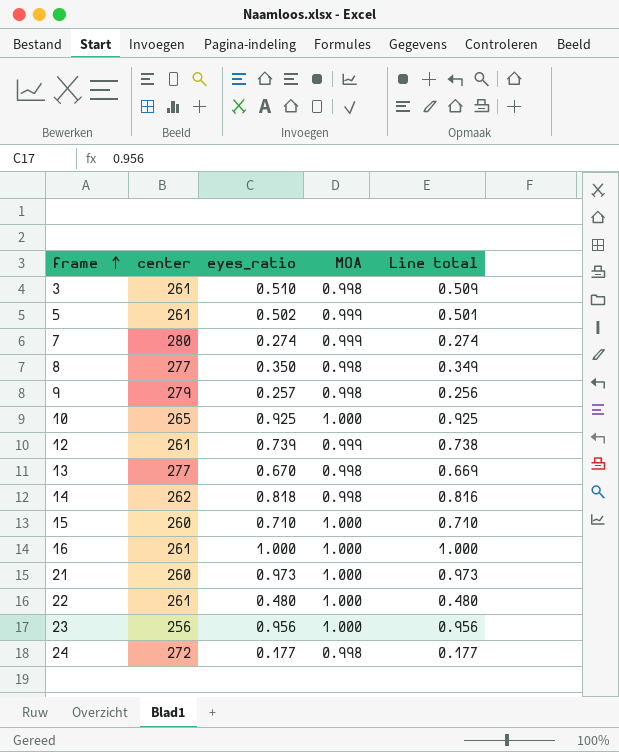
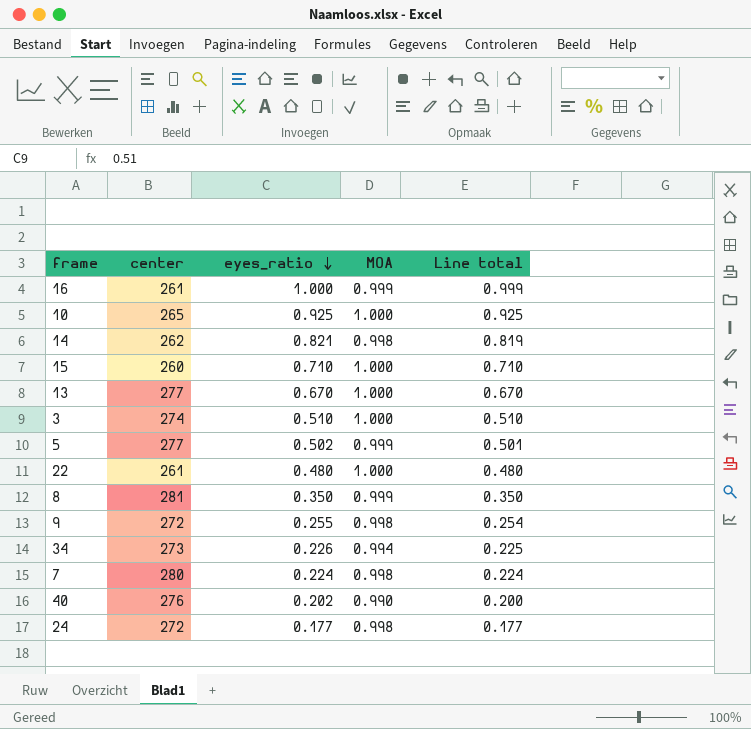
row order: frame ascending -> eyes_ratio descending
row 12: 261 | 0.739 | 0.999 | 0.738 -> none
row 21: 260 | 0.973 | 1.000 | 0.973 -> none
row 23: 256 | 0.956 | 1.000 | 0.956 -> none
16 | MOA: 1.000 -> 0.999
16 | Line total: 1.000 -> 0.999
14 | eyes_ratio: 0.818 -> 0.821
14 | Line total: 0.816 -> 0.819
13 | MOA: 0.998 -> 1.000
13 | Line total: 0.669 -> 0.670
3 | center: 261 -> 274
3 | MOA: 0.998 -> 1.000
3 | Line total: 0.509 -> 0.510
5 | center: 261 -> 277
8 | center: 277 -> 281
8 | MOA: 0.998 -> 0.999
8 | Line total: 0.349 -> 0.350
9 | center: 279 -> 272
9 | eyes_ratio: 0.257 -> 0.255
9 | Line total: 0.256 -> 0.254
row 34: none -> 273 | 0.226 | 0.994 | 0.225
7 | eyes_ratio: 0.274 -> 0.224
7 | MOA: 0.999 -> 0.998
7 | Line total: 0.274 -> 0.224
row 40: none -> 276 | 0.202 | 0.990 | 0.200

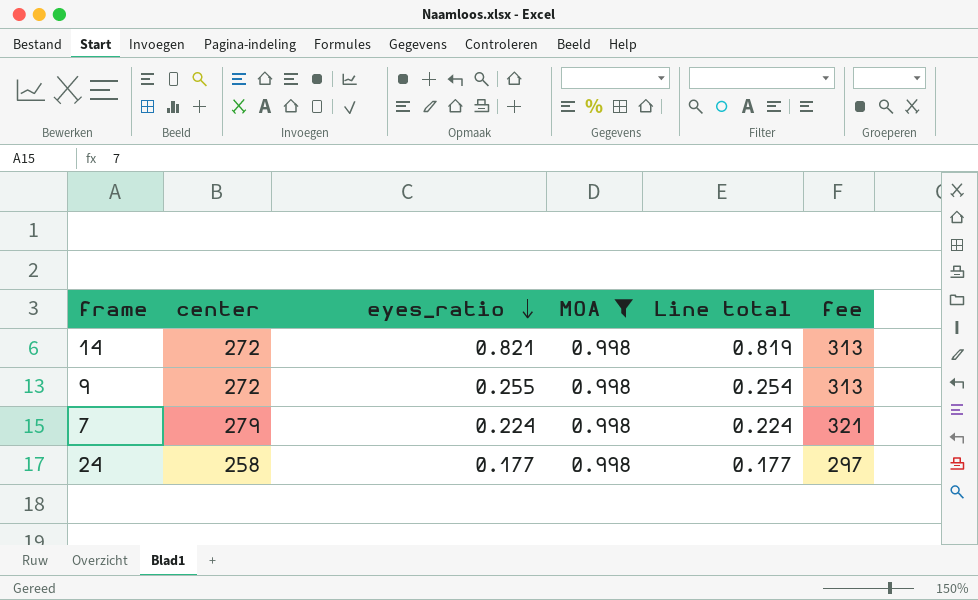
filter: none -> MOA = 0.998
column fee | formula: none -> [center] * 1.15
14 | center: 262 -> 272
7 | center: 280 -> 279
24 | center: 272 -> 258

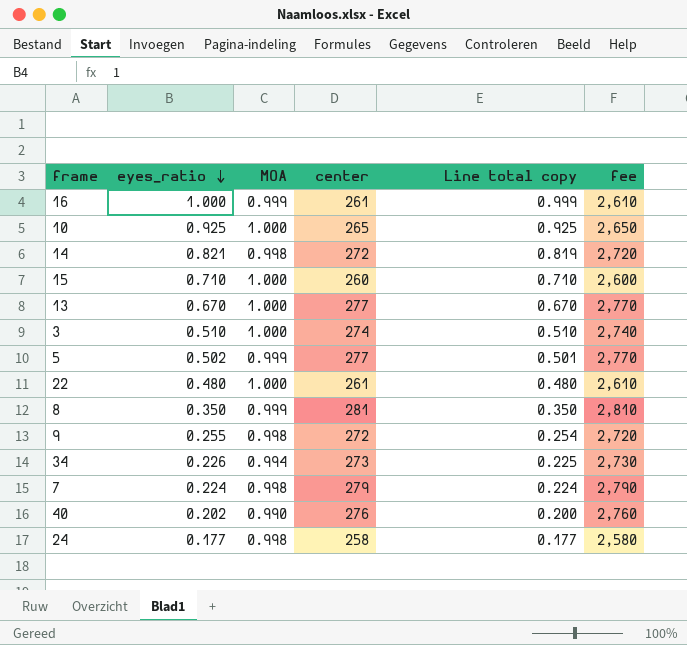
filter: MOA = 0.998 -> none
column center | position: 2 -> 4
column name: Line total -> Line total copy
column fee | formula: [center] * 1.15 -> [center] * 10

